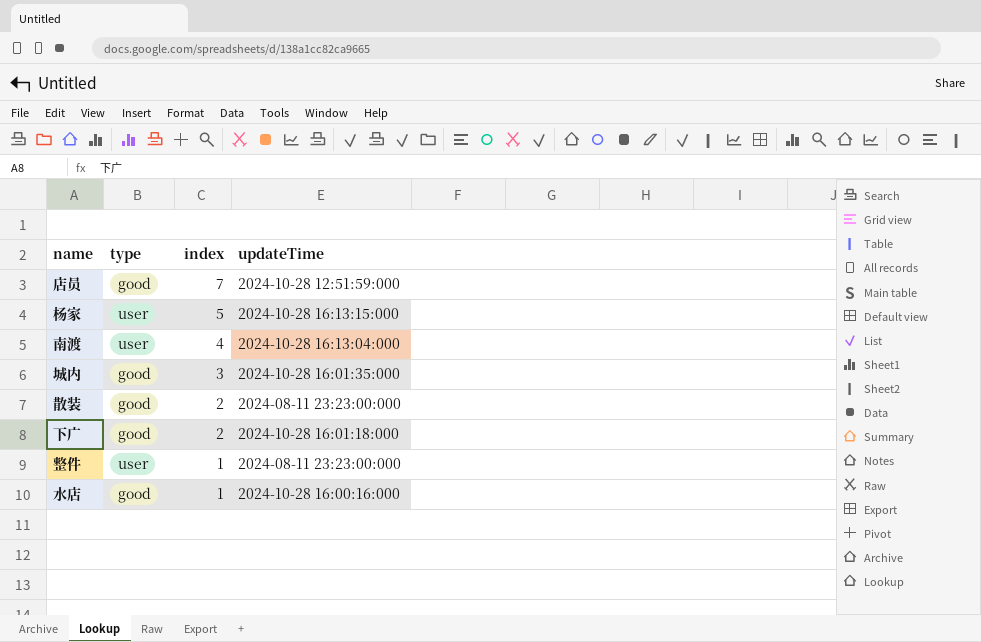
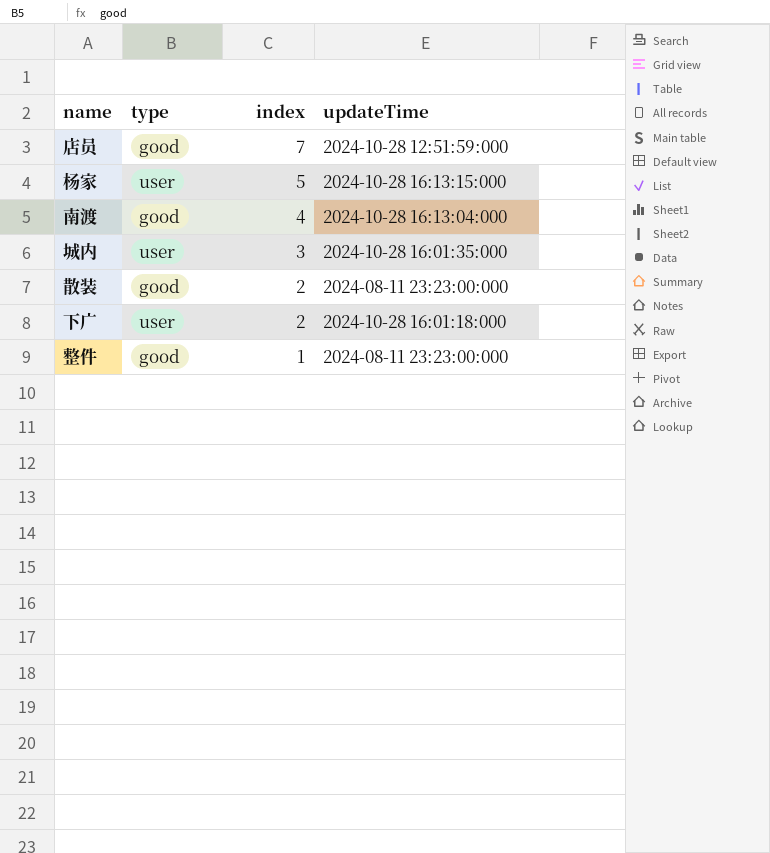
row 水店: good | 1 | 2024-10-28 16:00:16:000 -> none
南渡 | type: user -> good
城内 | type: good -> user
下广 | type: good -> user
整件 | type: user -> good

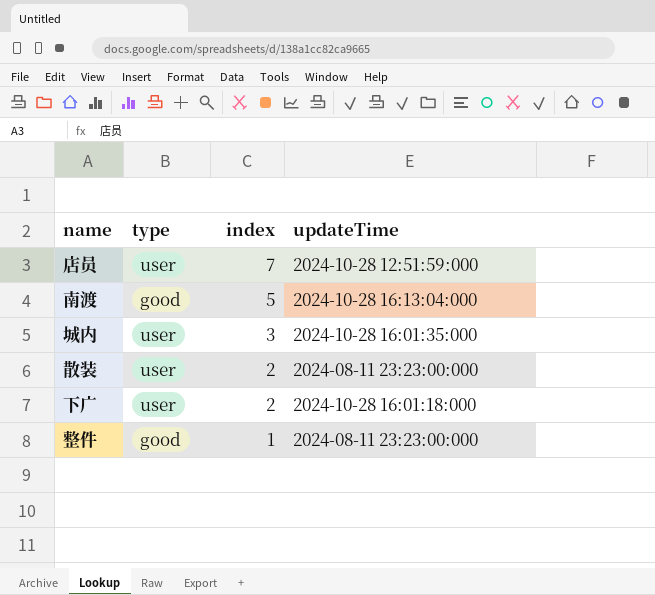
row 杨家: user | 5 | 2024-10-28 16:13:15:000 -> none
店员 | type: good -> user
南渡 | index: 4 -> 5
散装 | type: good -> user

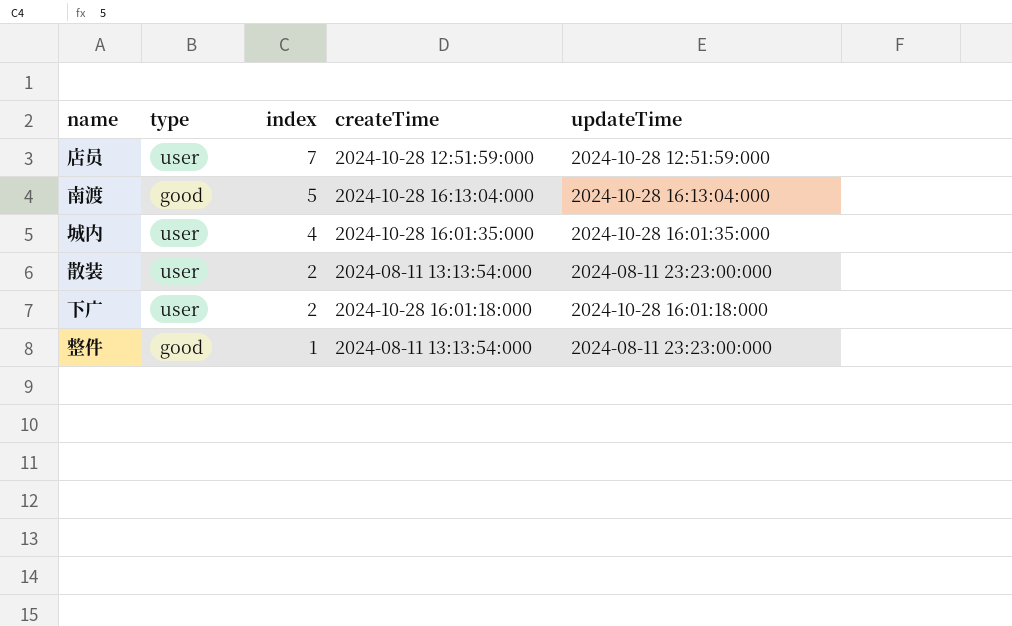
column createTime | position: none -> 4
城内 | index: 3 -> 4

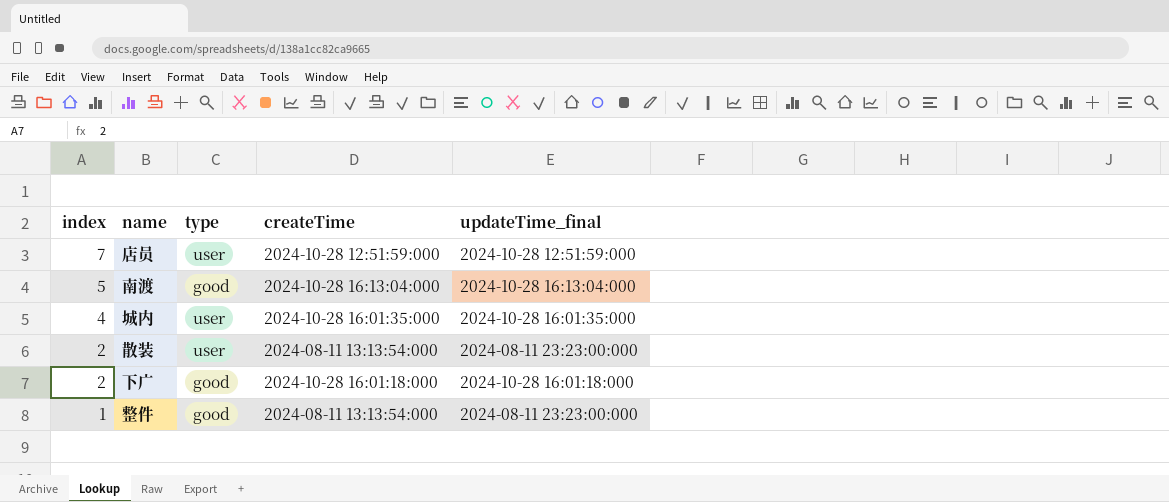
column index | position: 3 -> 1
column name: updateTime -> updateTime_final
下广 | type: user -> good

